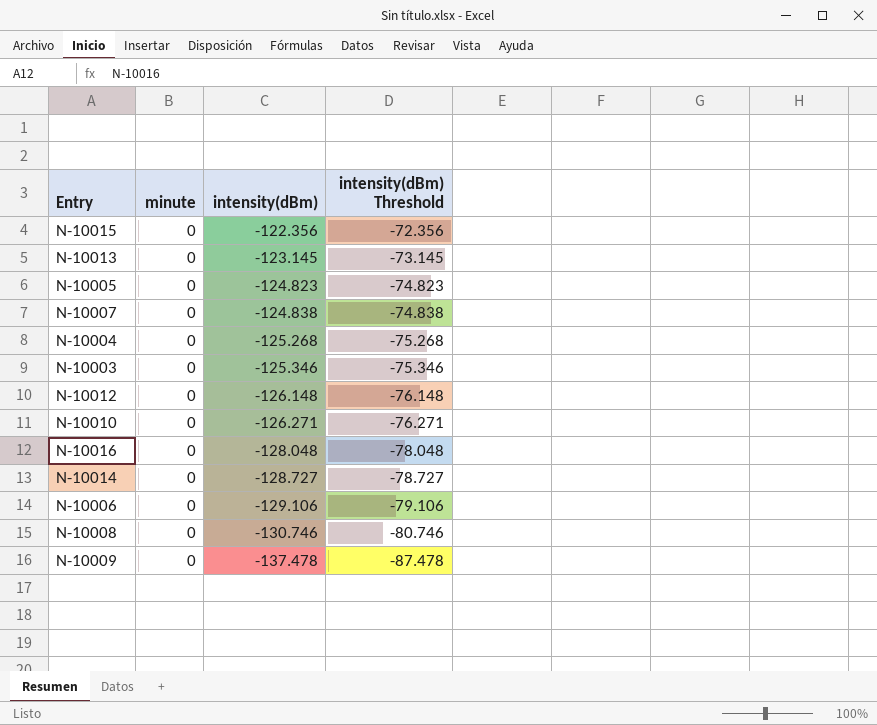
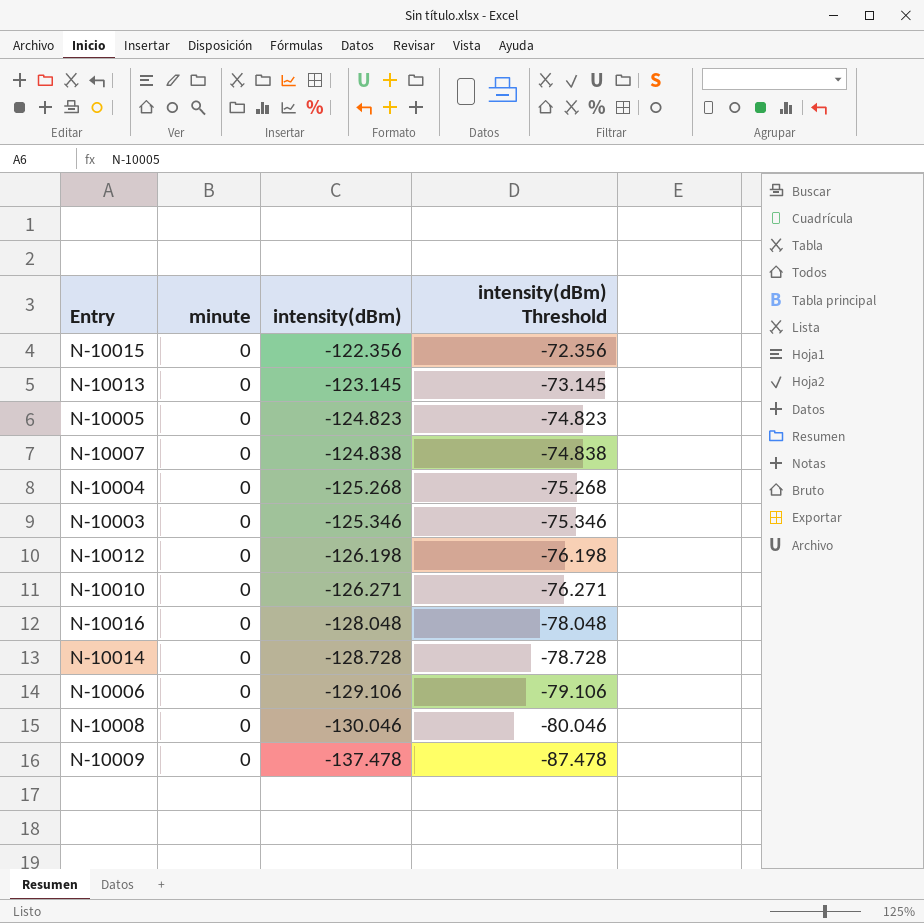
N-10012 | intensity(dBm): -126.148 -> -126.198
N-10012 | intensity(dBm) Threshold: -76.148 -> -76.198
N-10014 | intensity(dBm): -128.727 -> -128.728
N-10014 | intensity(dBm) Threshold: -78.727 -> -78.728
N-10008 | intensity(dBm): -130.746 -> -130.046
N-10008 | intensity(dBm) Threshold: -80.746 -> -80.046

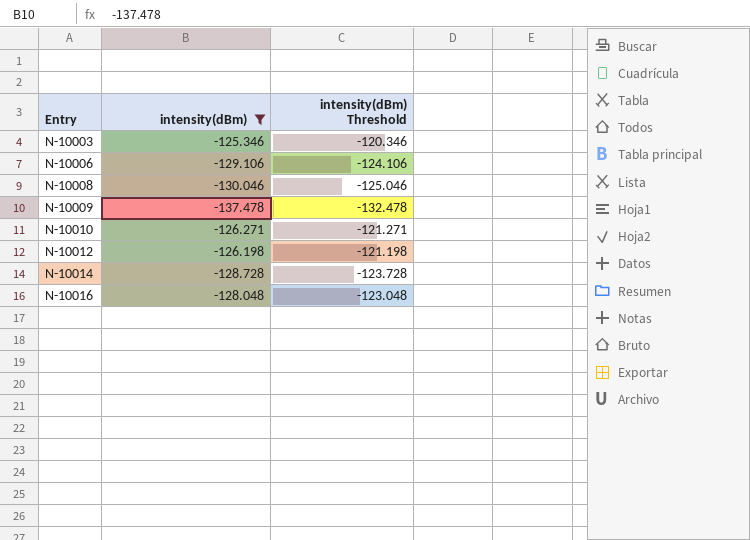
filter: none -> intensity(dBm) <= -125.346
row order: intensity(dBm) descending -> Entry ascending
column minute | position: 2 -> none
column intensity(dBm) Threshold | formula: [intensity(dBm)] + 50 -> [intensity(dBm)] + 5

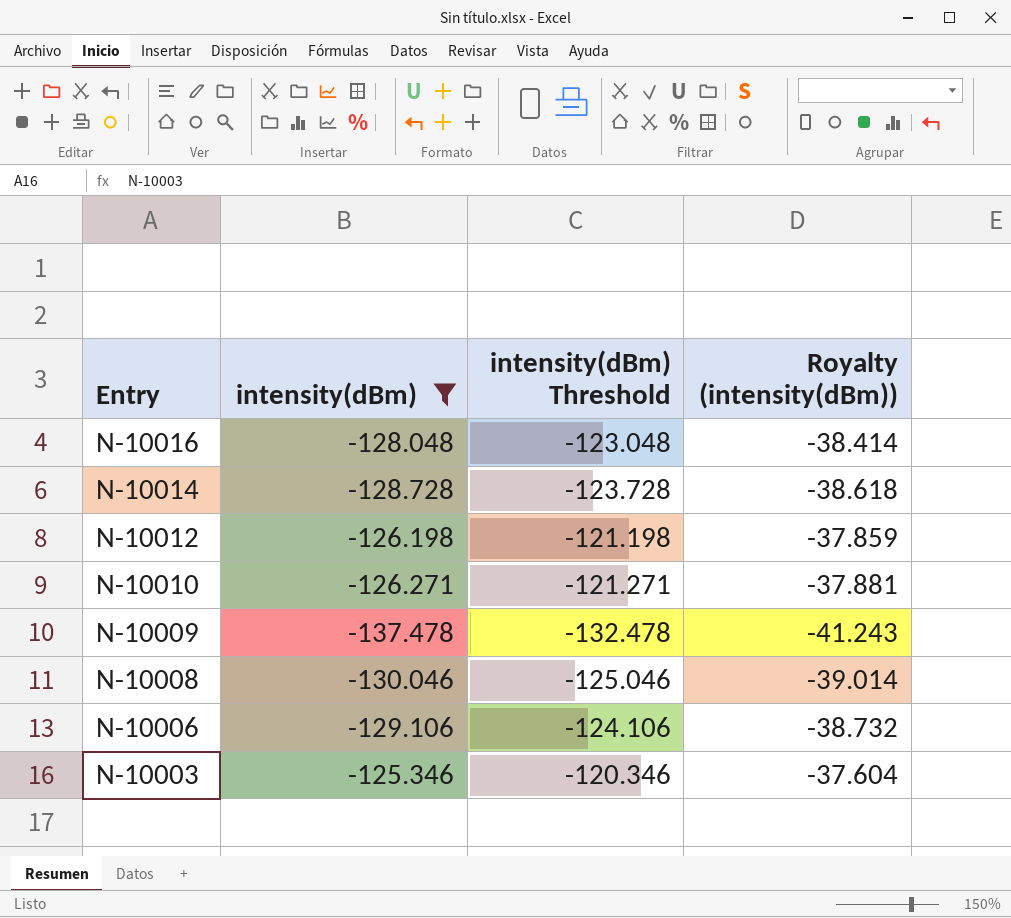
row order: Entry ascending -> Entry descending
column Royalty (intensity(dBm)) | formula: none -> [intensity(dBm)] * 0.3

